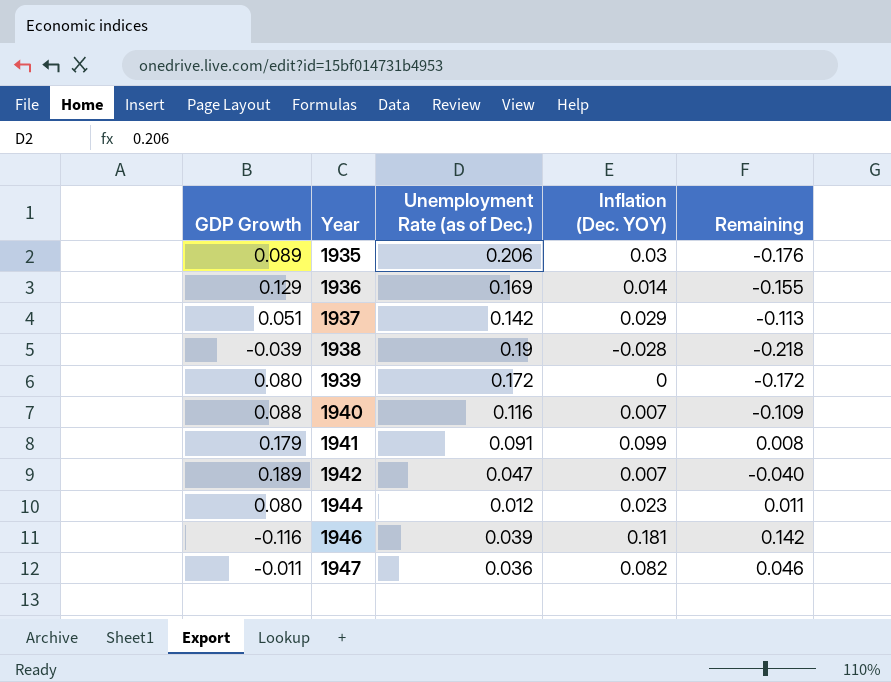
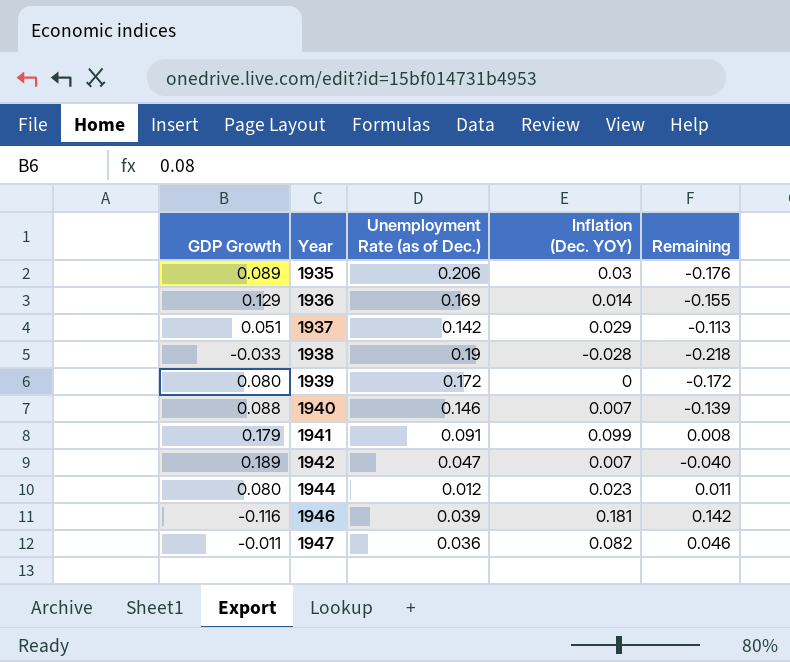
1938 | GDP Growth: -0.039 -> -0.033
1940 | Unemployment Rate (as of Dec.): 0.116 -> 0.146
1940 | Remaining: -0.109 -> -0.139

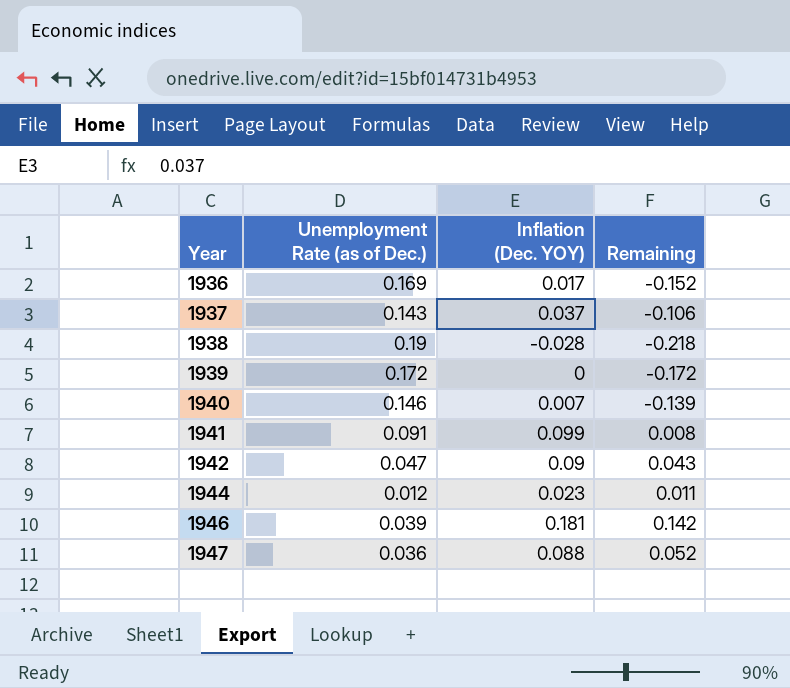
column GDP Growth | position: 1 -> none
row 1935: 0.089 | 0.206 | 0.03 | -0.176 -> none
1936 | Inflation (Dec. YOY): 0.014 -> 0.017
1936 | Remaining: -0.155 -> -0.152
1937 | Unemployment Rate (as of Dec.): 0.142 -> 0.143
1937 | Inflation (Dec. YOY): 0.029 -> 0.037
1937 | Remaining: -0.113 -> -0.106
1942 | Inflation (Dec. YOY): 0.007 -> 0.09
1942 | Remaining: -0.040 -> 0.043
1947 | Inflation (Dec. YOY): 0.082 -> 0.088
1947 | Remaining: 0.046 -> 0.052

